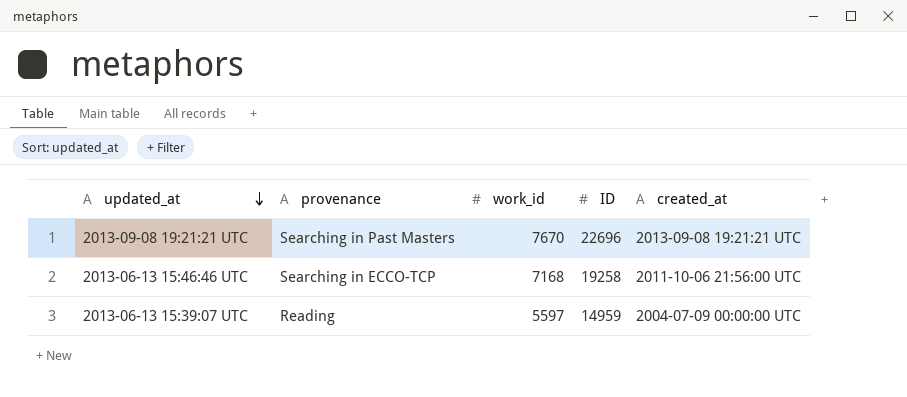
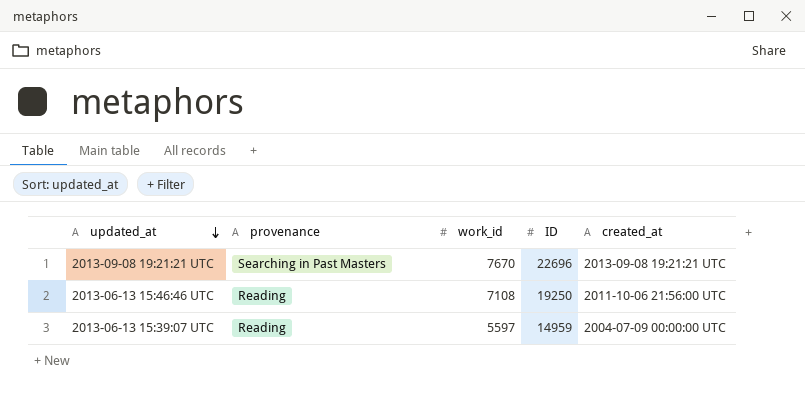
2013-06-13 15:46:46 UTC | provenance: Searching in ECCO-TCP -> Reading
2013-06-13 15:46:46 UTC | work_id: 7168 -> 7108
2013-06-13 15:46:46 UTC | ID: 19258 -> 19250

